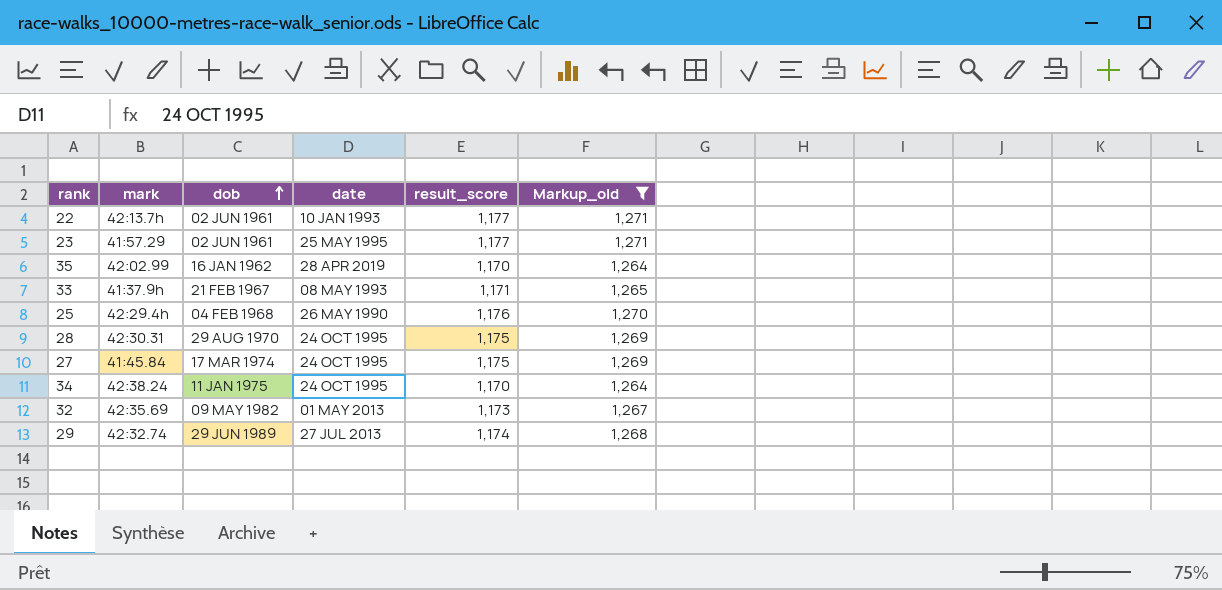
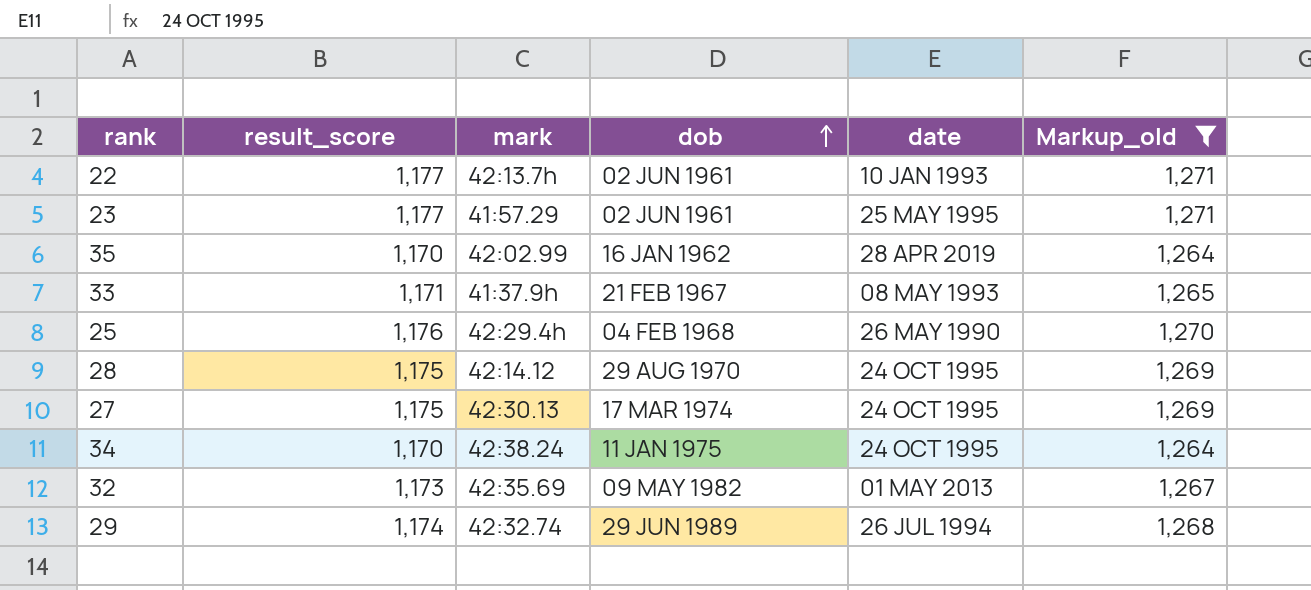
column result_score | position: 5 -> 2
28 | mark: 42:30.31 -> 42:14.12
27 | mark: 41:45.84 -> 42:30.13
29 | date: 27 JUL 2013 -> 26 JUL 1994

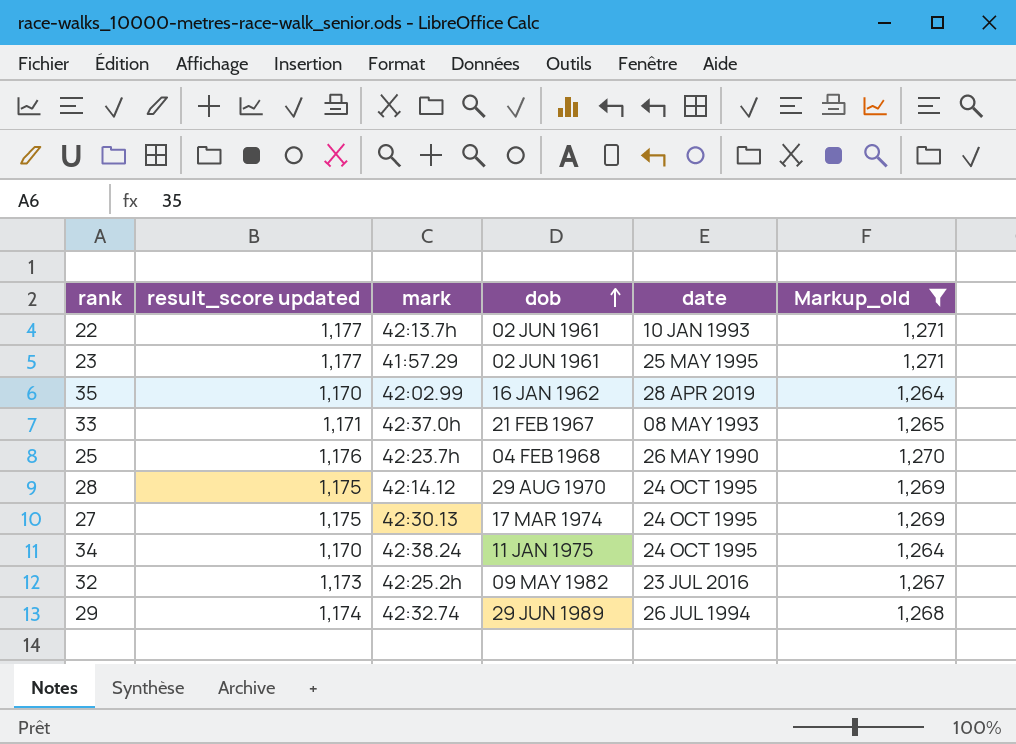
column name: result_score -> result_score updated
33 | mark: 41:37.9h -> 42:37.0h
25 | mark: 42:29.4h -> 42:23.7h
32 | mark: 42:35.69 -> 42:25.2h
32 | date: 01 MAY 2013 -> 23 JUL 2016

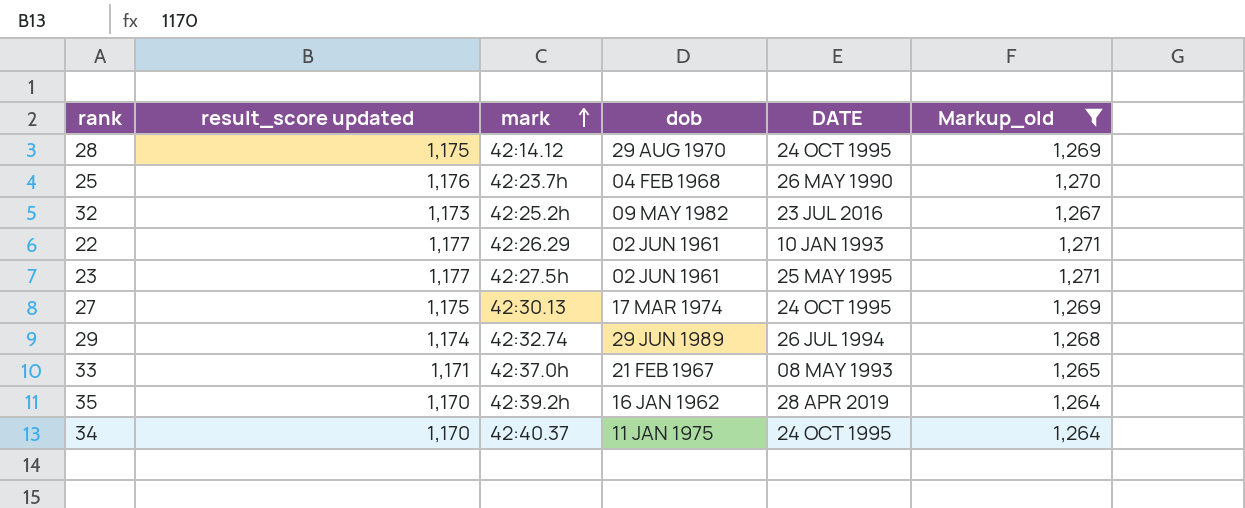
row order: dob ascending -> mark ascending
column name: date -> DATE
22 | mark: 42:13.7h -> 42:26.29
23 | mark: 41:57.29 -> 42:27.5h
35 | mark: 42:02.99 -> 42:39.2h
34 | mark: 42:38.24 -> 42:40.37

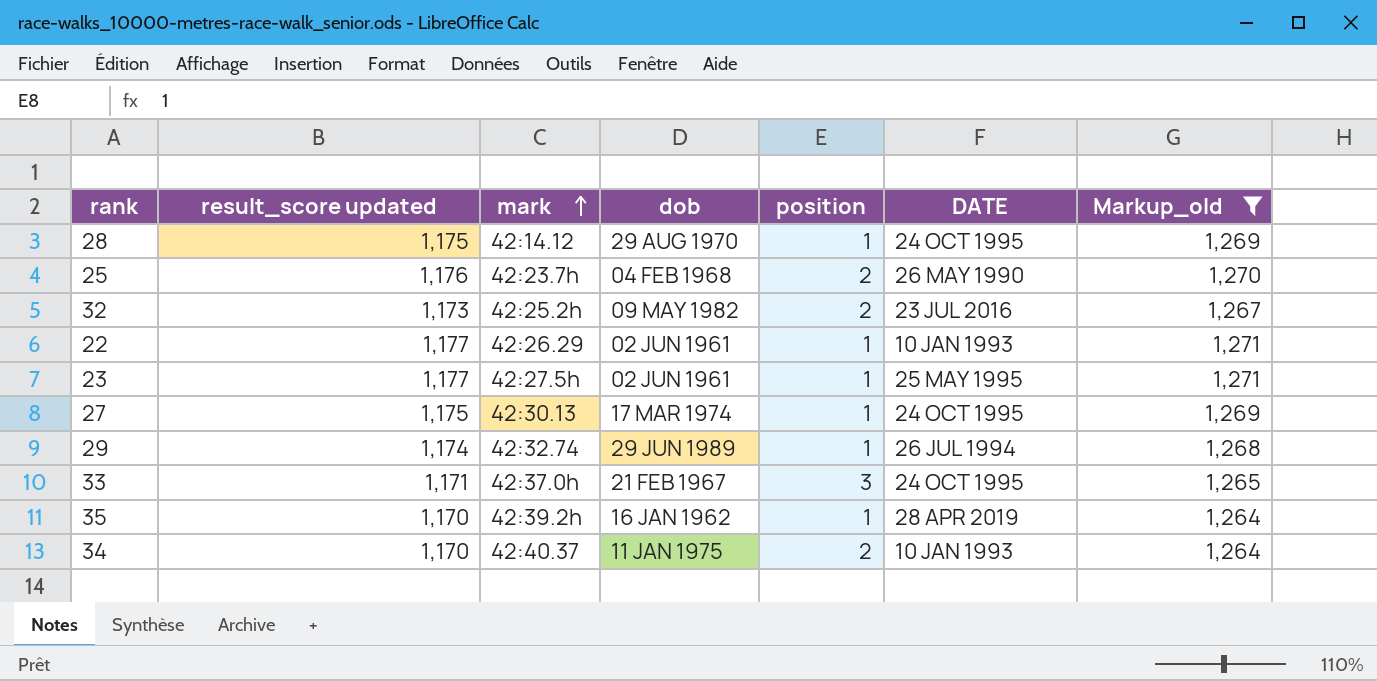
column position | position: none -> 5
33 | DATE: 08 MAY 1993 -> 24 OCT 1995
34 | DATE: 24 OCT 1995 -> 10 JAN 1993

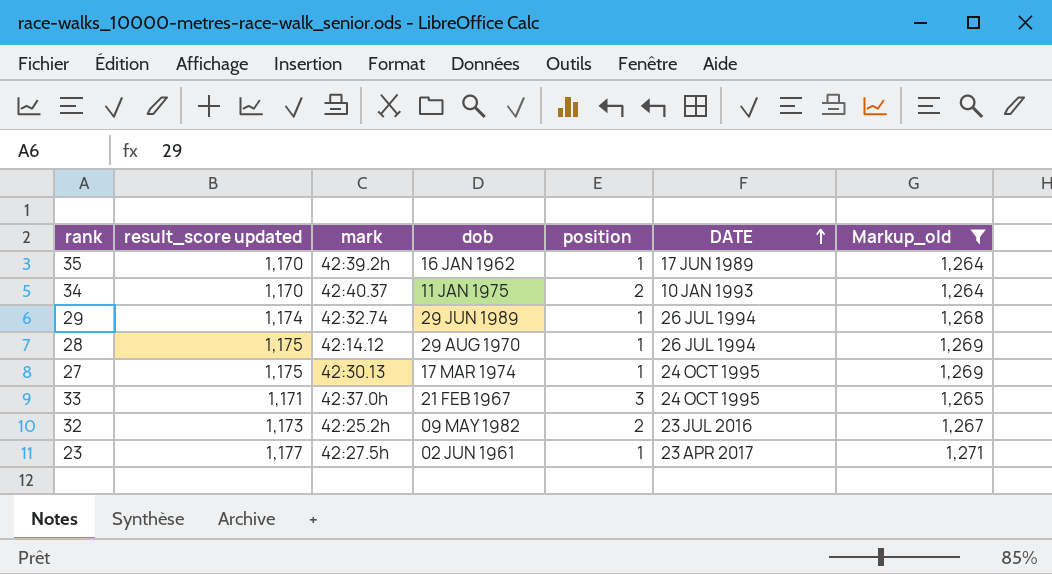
row order: mark ascending -> DATE ascending
row 25: 1,176 | 42:23.7h | 04 FEB 1968 | 2 | 26 MAY 1990 | 1,270 -> none
row 22: 1,177 | 42:26.29 | 02 JUN 1961 | 1 | 10 JAN 1993 | 1,271 -> none
35 | DATE: 28 APR 2019 -> 17 JUN 1989
28 | DATE: 24 OCT 1995 -> 26 JUL 1994
23 | DATE: 25 MAY 1995 -> 23 APR 2017

